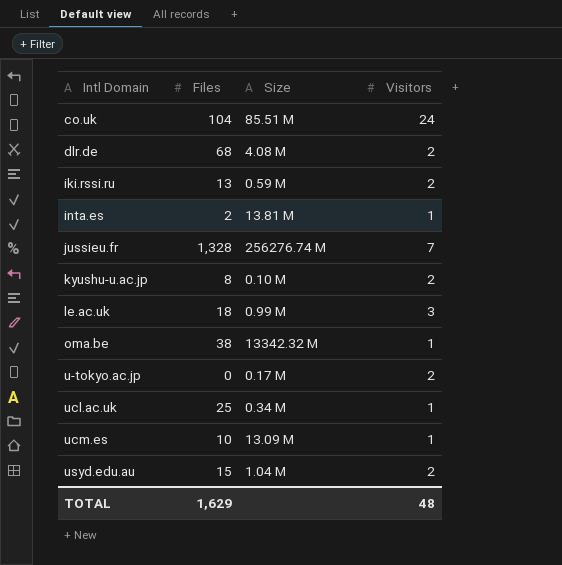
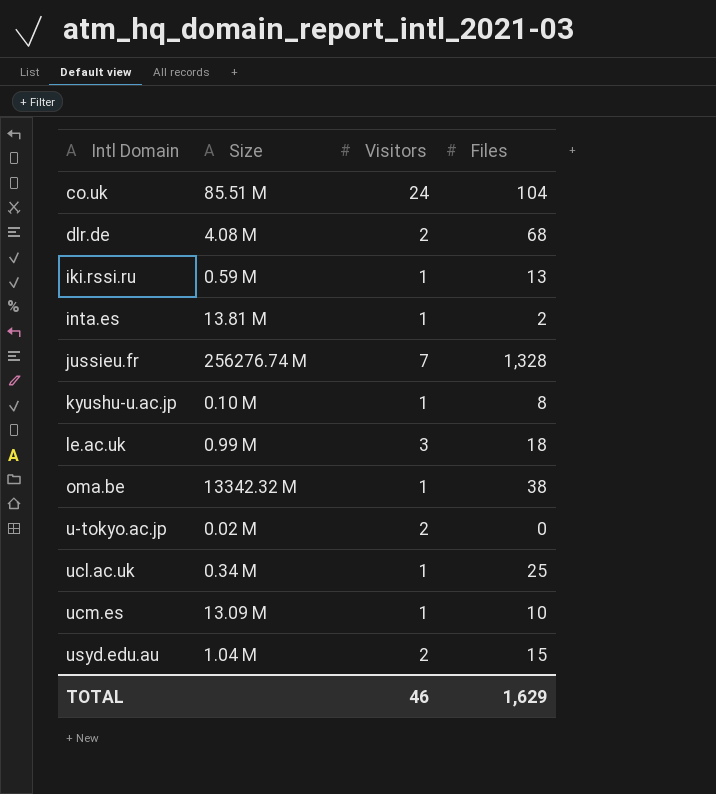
column Files | position: 2 -> 4
iki.rssi.ru | Visitors: 2 -> 1
kyushu-u.ac.jp | Visitors: 2 -> 1
u-tokyo.ac.jp | Size: 0.17 M -> 0.02 M
TOTAL | Visitors: 48 -> 46

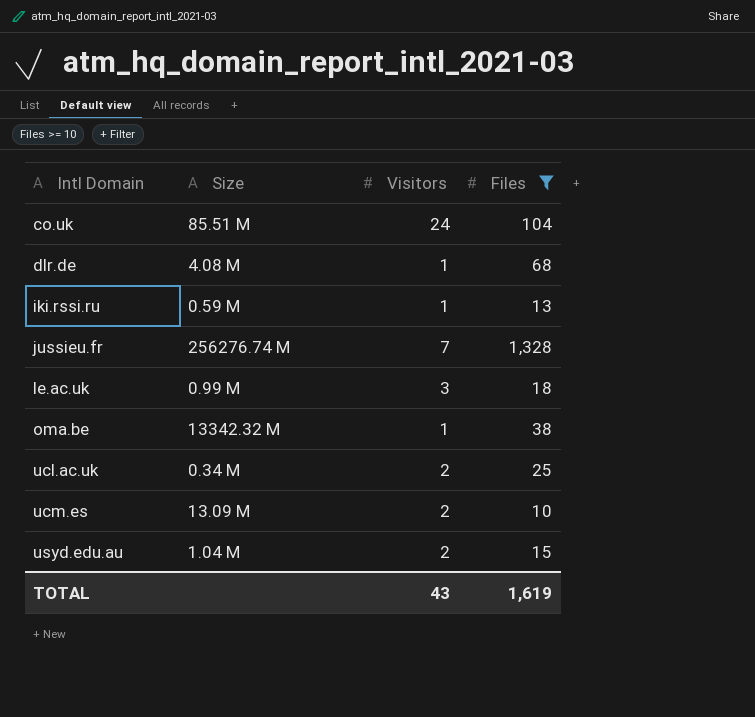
filter: none -> Files >= 10
dlr.de | Visitors: 2 -> 1
ucl.ac.uk | Visitors: 1 -> 2
ucm.es | Visitors: 1 -> 2
TOTAL | Visitors: 46 -> 43
TOTAL | Files: 1,629 -> 1,619

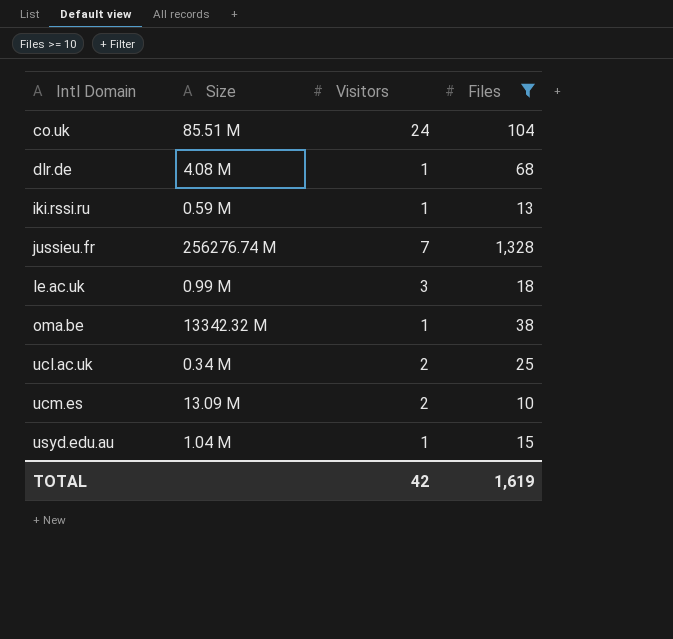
usyd.edu.au | Visitors: 2 -> 1
TOTAL | Visitors: 43 -> 42

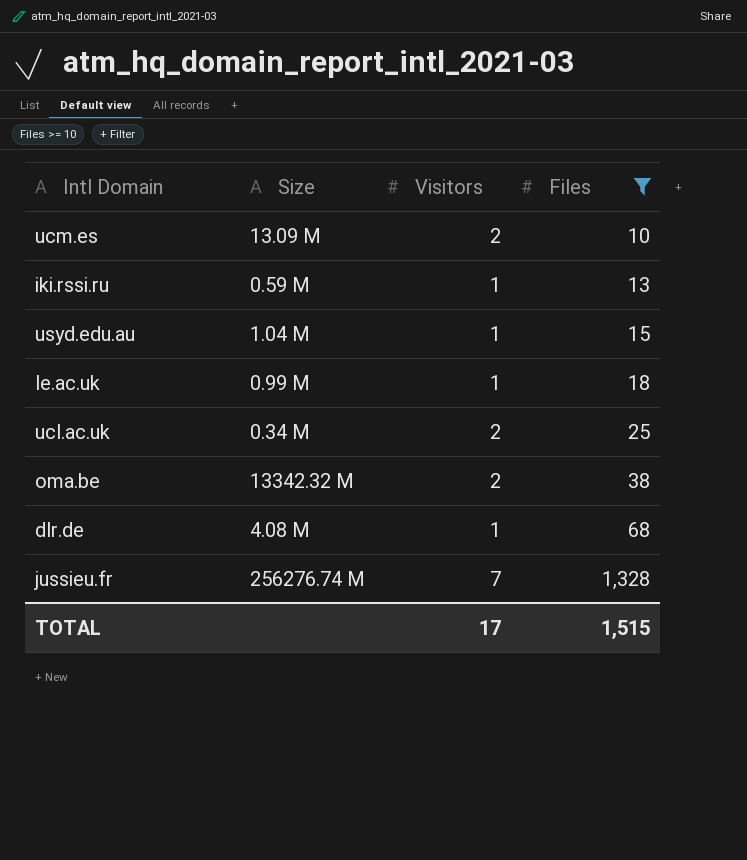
row order: Intl Domain ascending -> Files ascending
row co.uk: 85.51 M | 24 | 104 -> none
le.ac.uk | Visitors: 3 -> 1
oma.be | Visitors: 1 -> 2
TOTAL | Visitors: 42 -> 17
TOTAL | Files: 1,619 -> 1,515

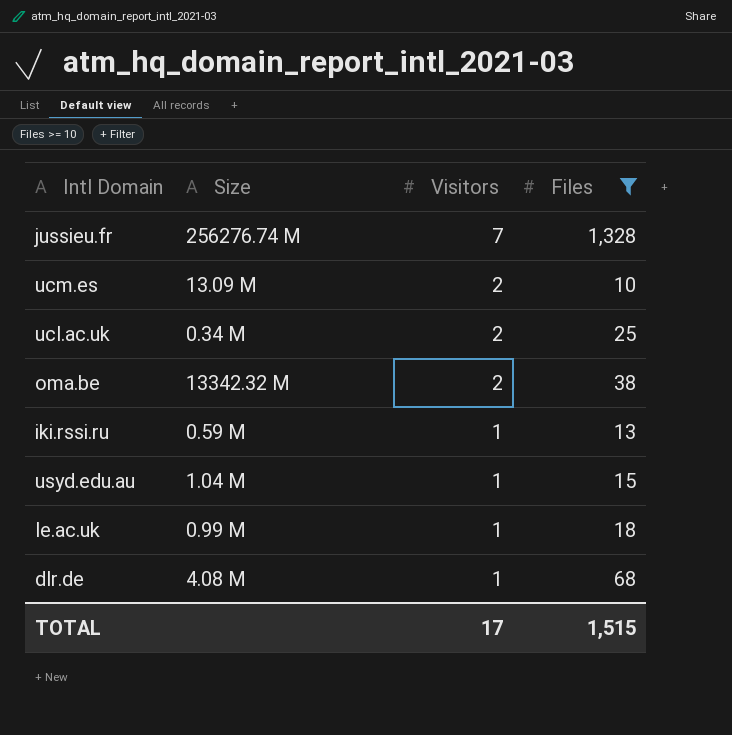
row order: Files ascending -> Visitors descending

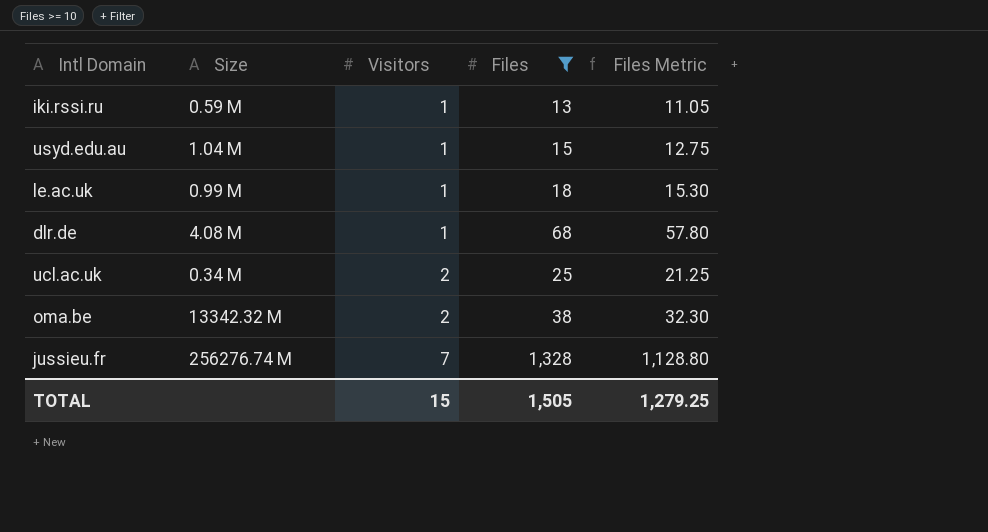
row order: Visitors descending -> Visitors ascending
column Files Metric | formula: none -> [Files] * 0.85
row ucm.es: 13.09 M | 2 | 10 -> none
TOTAL | Visitors: 17 -> 15
TOTAL | Files: 1,515 -> 1,505

